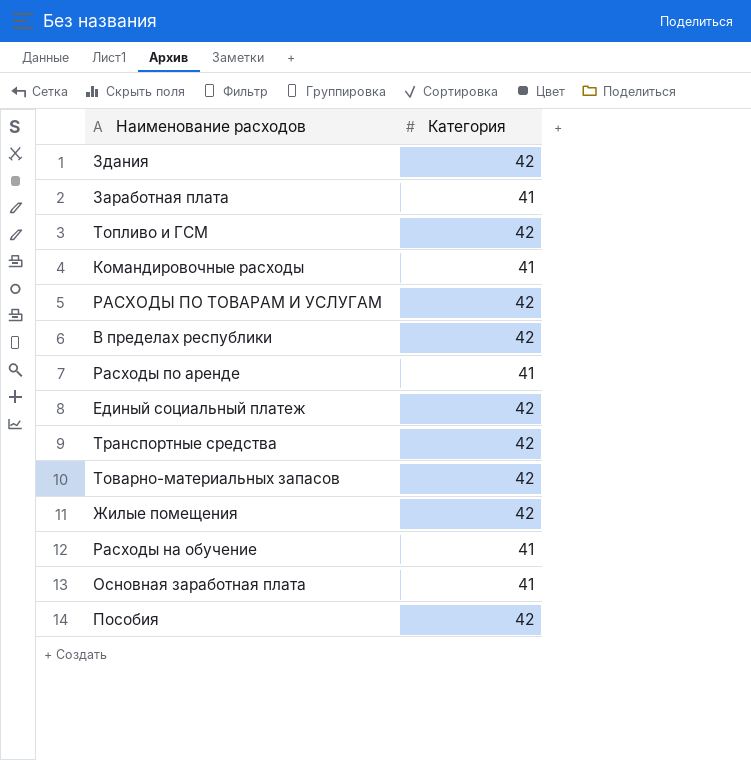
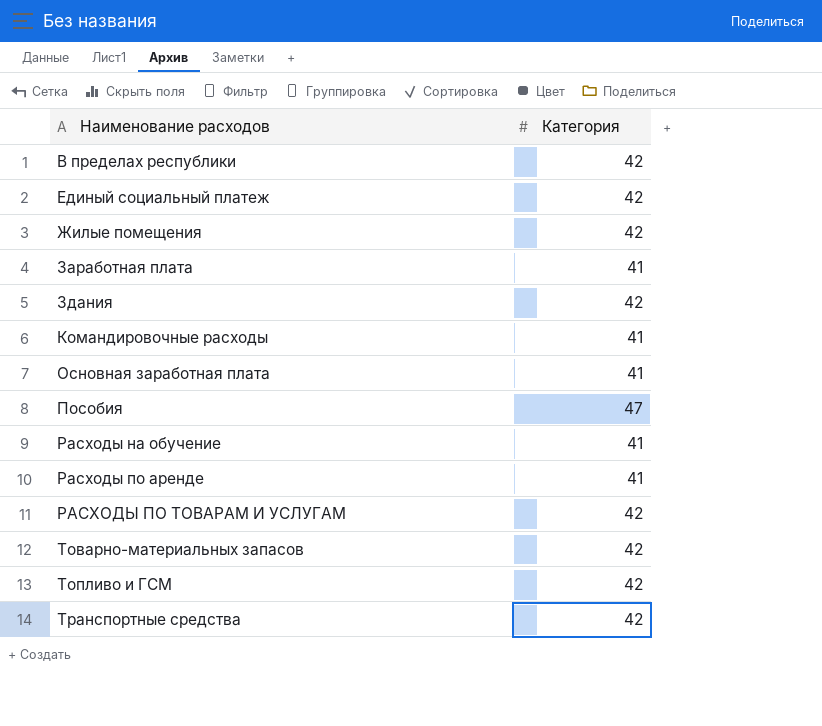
row order: none -> Наименование расходов ascending
Пособия | Категория: 42 -> 47

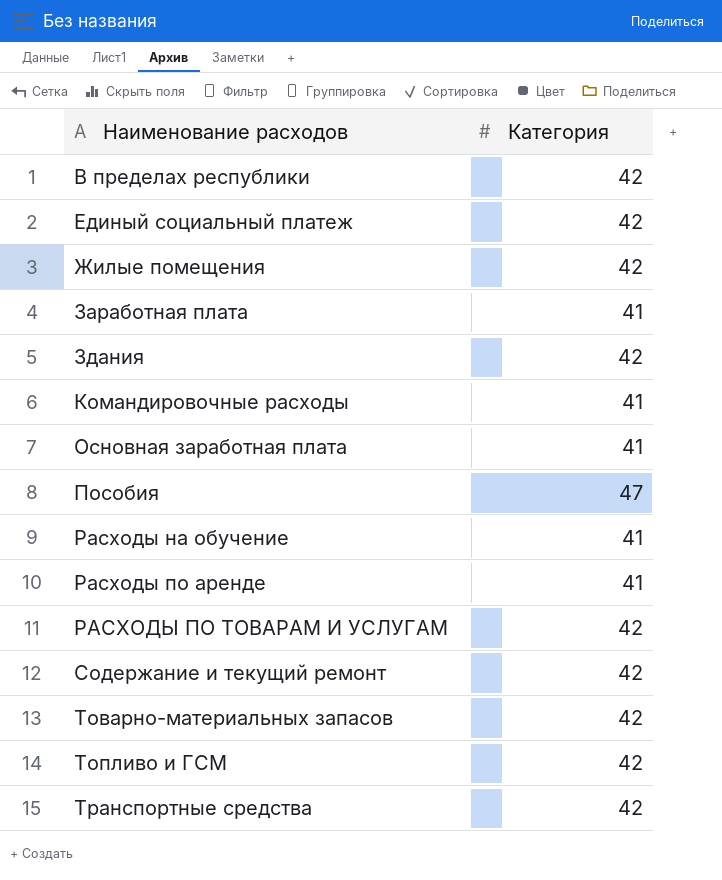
row Содержание и текущий ремонт: none -> 42

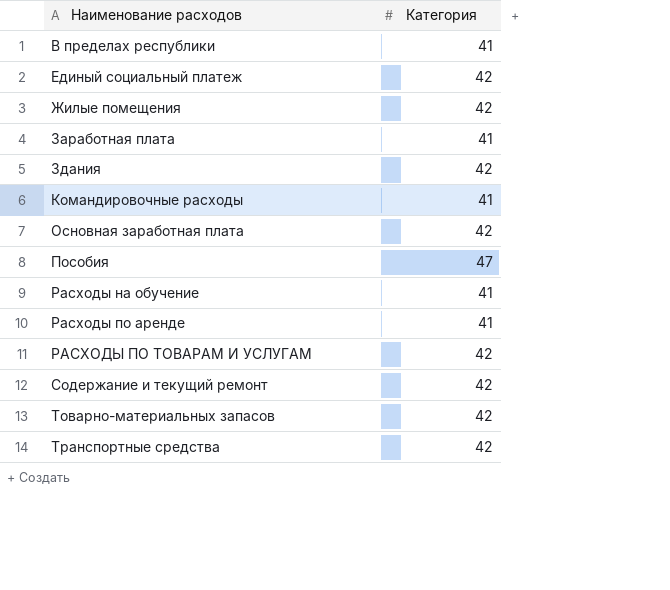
row Топливо и ГСМ: 42 -> none
В пределах республики | Категория: 42 -> 41
Основная заработная плата | Категория: 41 -> 42

